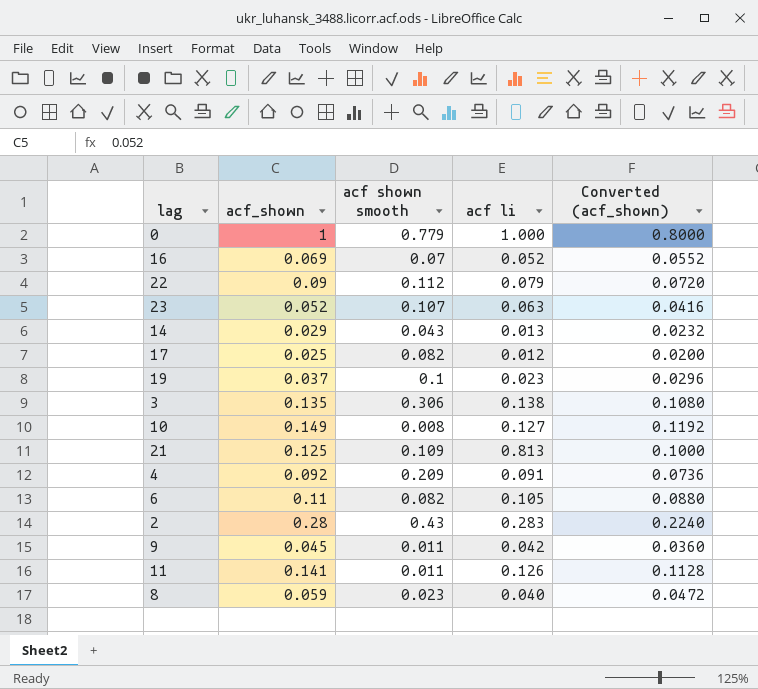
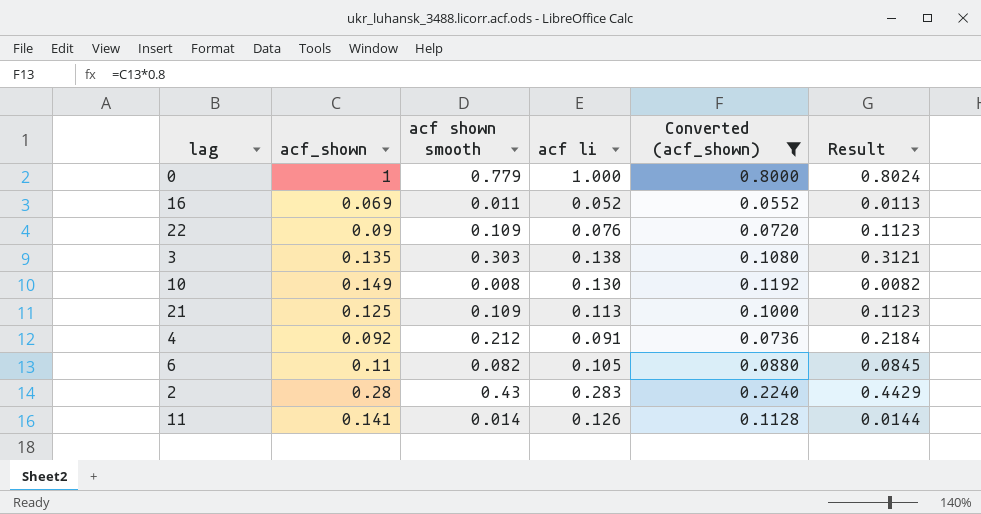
filter: none -> Converted (acf_shown) >= 0.0552
column Result | formula: none -> [acf shown smooth] * 1.03
16 | acf shown smooth: 0.07 -> 0.011
22 | acf shown smooth: 0.112 -> 0.109
22 | acf li: 0.079 -> 0.076
3 | acf shown smooth: 0.306 -> 0.303
10 | acf li: 0.127 -> 0.130
21 | acf li: 0.813 -> 0.113
4 | acf shown smooth: 0.209 -> 0.212
11 | acf shown smooth: 0.011 -> 0.014

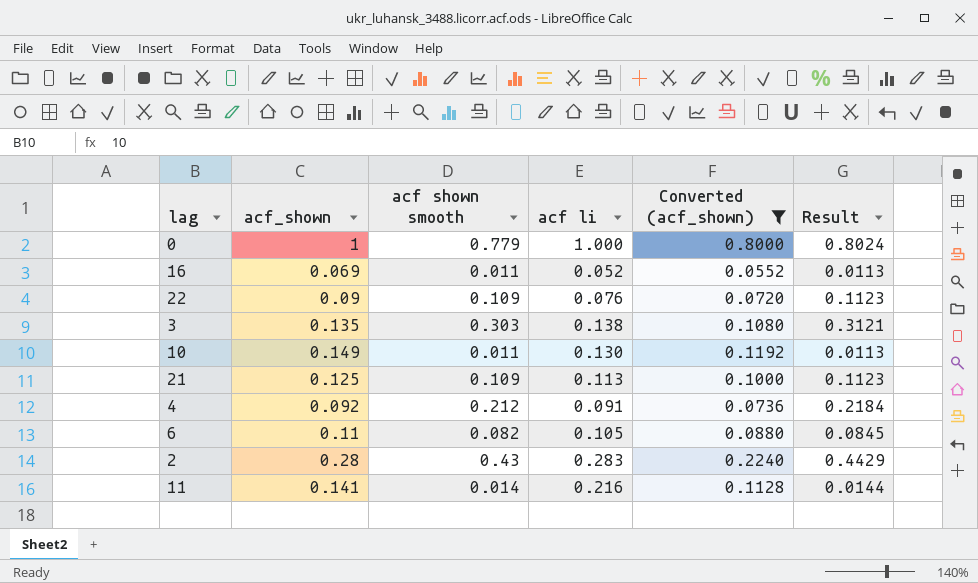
10 | acf shown smooth: 0.008 -> 0.011
10 | Result: 0.0082 -> 0.0113
11 | acf li: 0.126 -> 0.216

